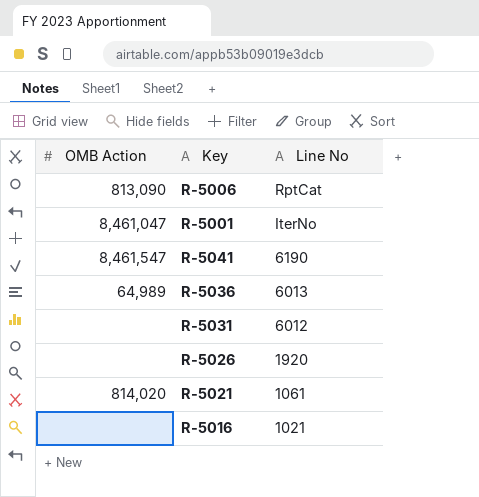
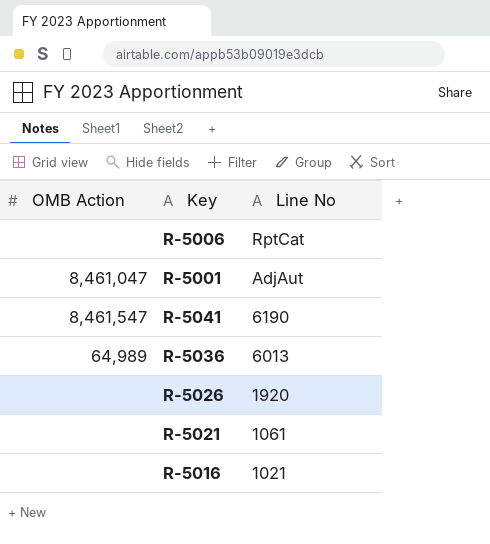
row R-5031: none | 6012 -> none
R-5006 | OMB Action: 813,090 -> none
R-5001 | Line No: IterNo -> AdjAut
R-5021 | OMB Action: 814,020 -> none

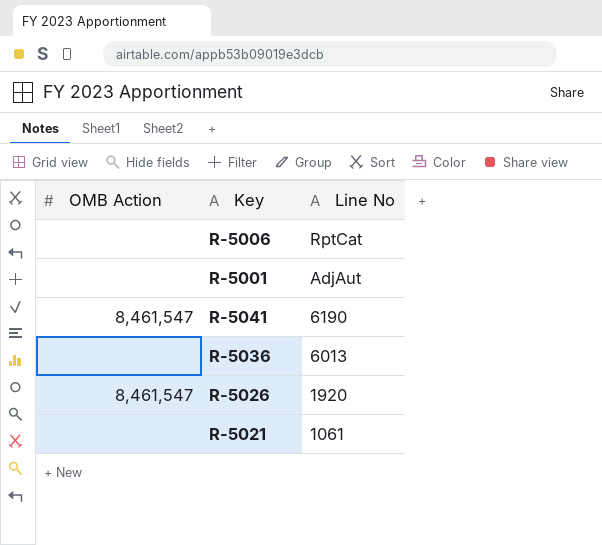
row R-5016: none | 1021 -> none
R-5001 | OMB Action: 8,461,047 -> none
R-5036 | OMB Action: 64,989 -> none
R-5026 | OMB Action: none -> 8,461,547

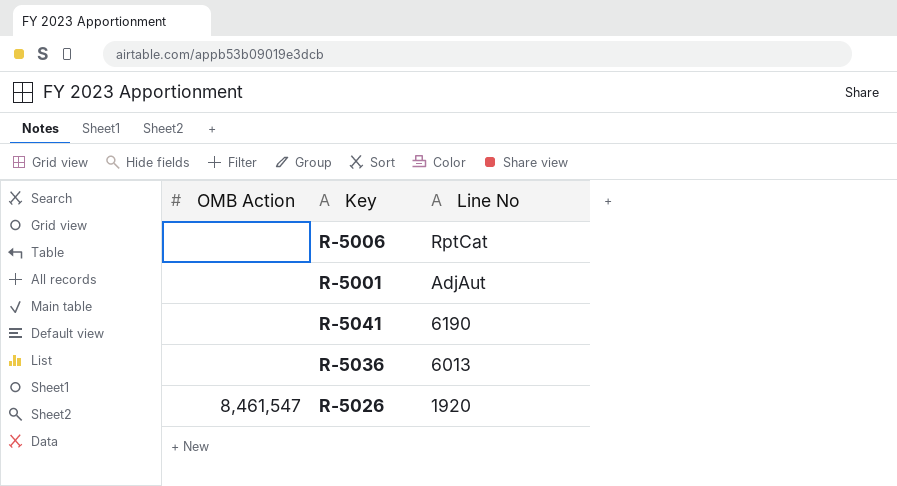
row R-5021: none | 1061 -> none
R-5041 | OMB Action: 8,461,547 -> none

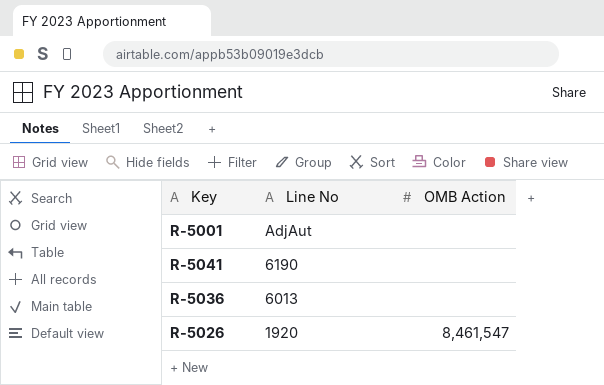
column OMB Action | position: 1 -> 3
row R-5006: none | RptCat -> none

